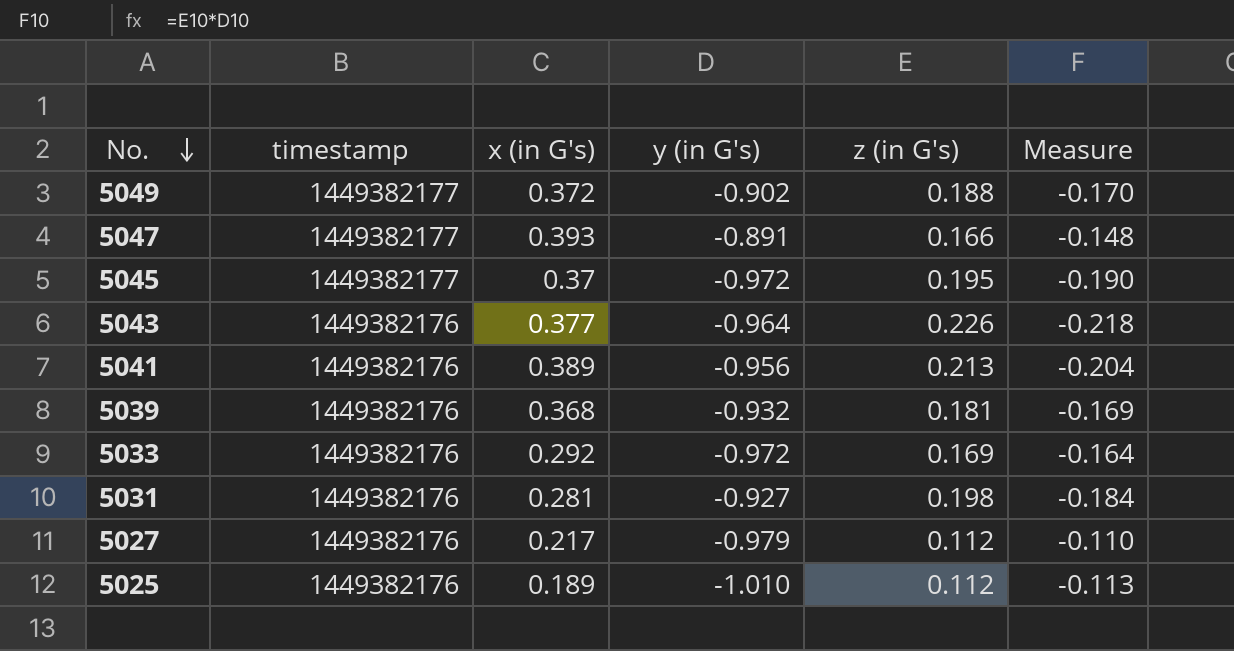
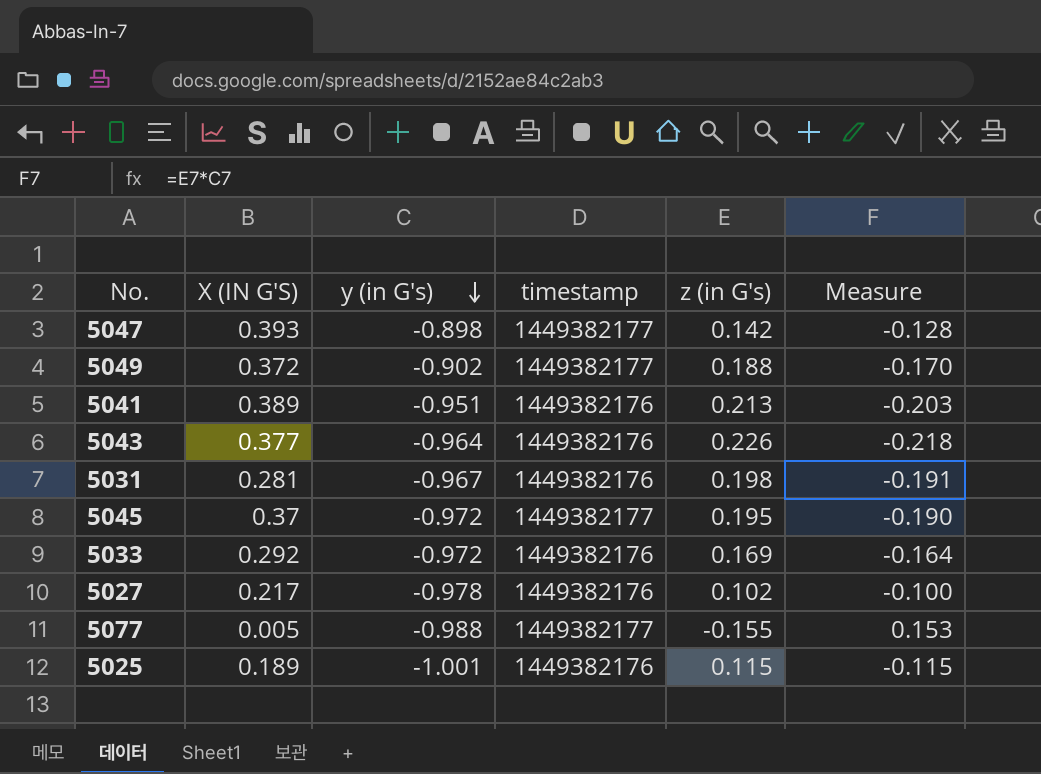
row order: No. descending -> y (in G's) descending
column name: x (in G's) -> X (IN G'S)
column timestamp | position: 2 -> 4
row 5039: 1449382176 | 0.368 | -0.932 | 0.181 | -0.169 -> none
5047 | y (in G's): -0.891 -> -0.898
5047 | z (in G's): 0.166 -> 0.142
5047 | Measure: -0.148 -> -0.128
5041 | y (in G's): -0.956 -> -0.951
5041 | Measure: -0.204 -> -0.203
5031 | y (in G's): -0.927 -> -0.967
5031 | Measure: -0.184 -> -0.191
5027 | y (in G's): -0.979 -> -0.978
5027 | z (in G's): 0.112 -> 0.102
5027 | Measure: -0.110 -> -0.100
row 5077: none -> 0.005 | -0.988 | 1449382177 | -0.155 | 0.153
5025 | y (in G's): -1.010 -> -1.001
5025 | z (in G's): 0.112 -> 0.115
5025 | Measure: -0.113 -> -0.115

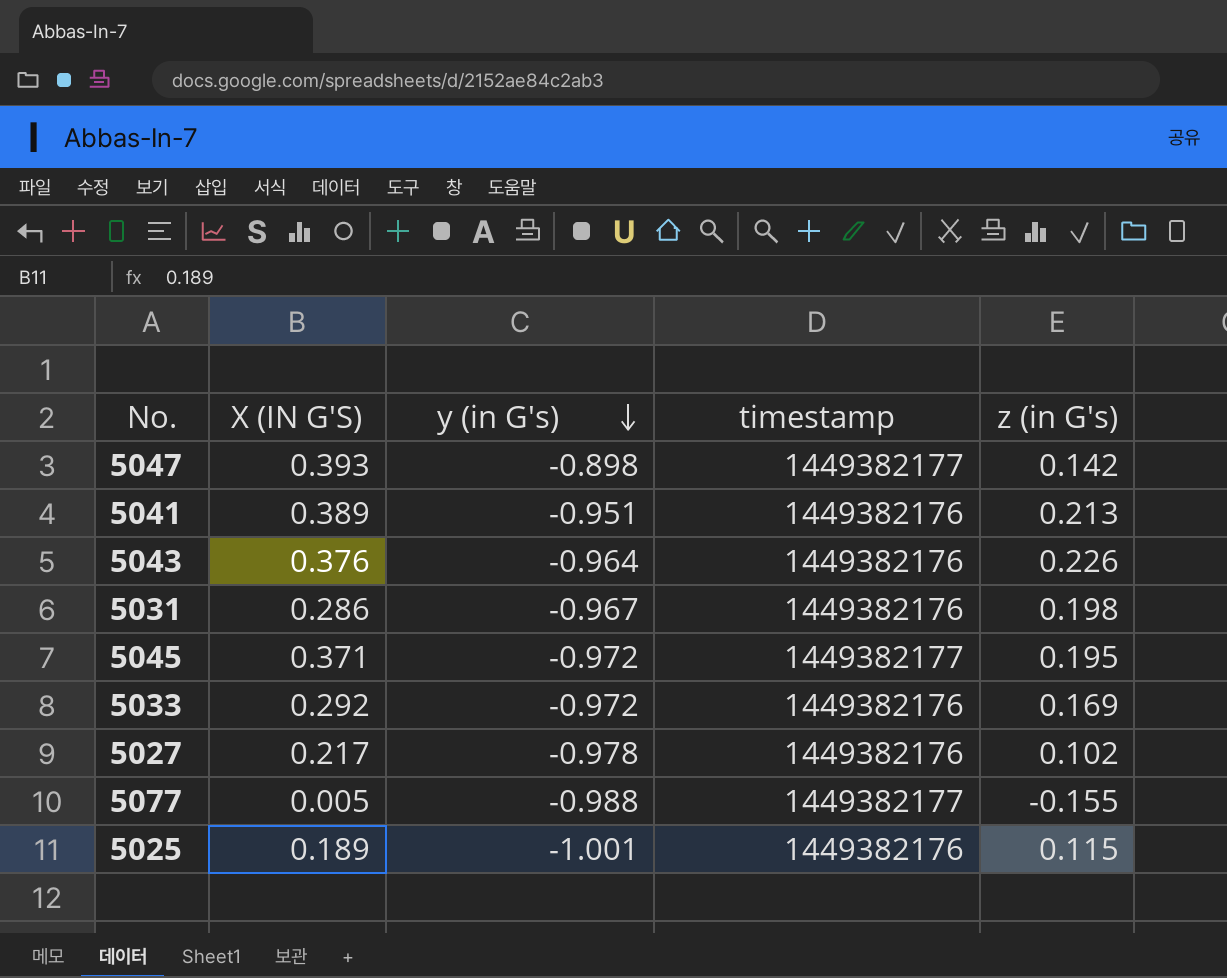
column Measure | formula: [y (in G's)] * [z (in G's)] -> none
row 5049: 0.372 | -0.902 | 1449382177 | 0.188 | -0.170 -> none
5043 | X (IN G'S): 0.377 -> 0.376
5031 | X (IN G'S): 0.281 -> 0.286
5045 | X (IN G'S): 0.37 -> 0.371

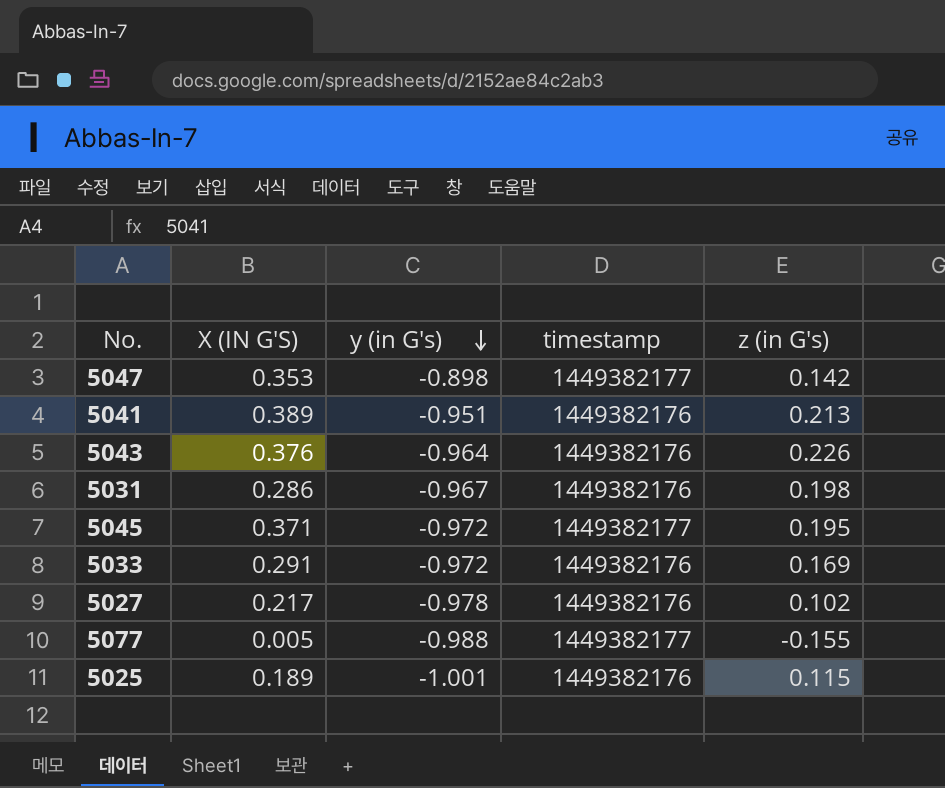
5047 | X (IN G'S): 0.393 -> 0.353
5033 | X (IN G'S): 0.292 -> 0.291

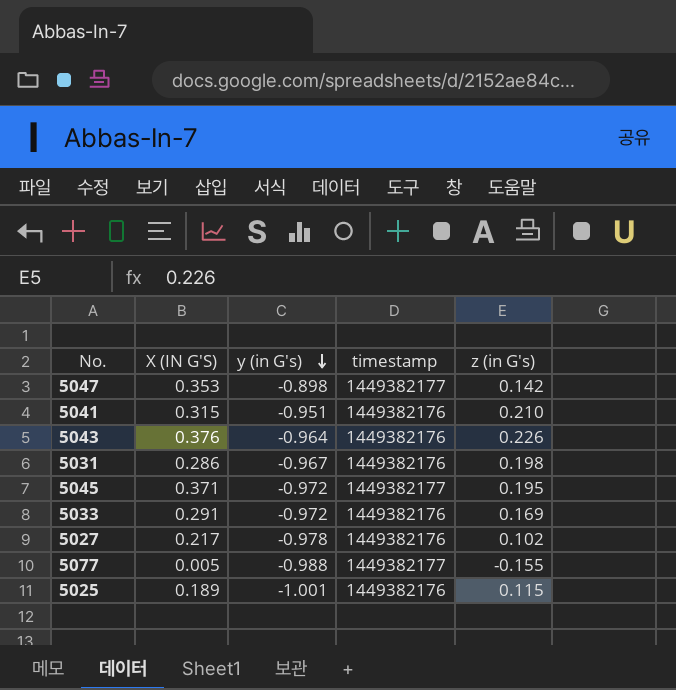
5041 | X (IN G'S): 0.389 -> 0.315
5041 | z (in G's): 0.213 -> 0.210

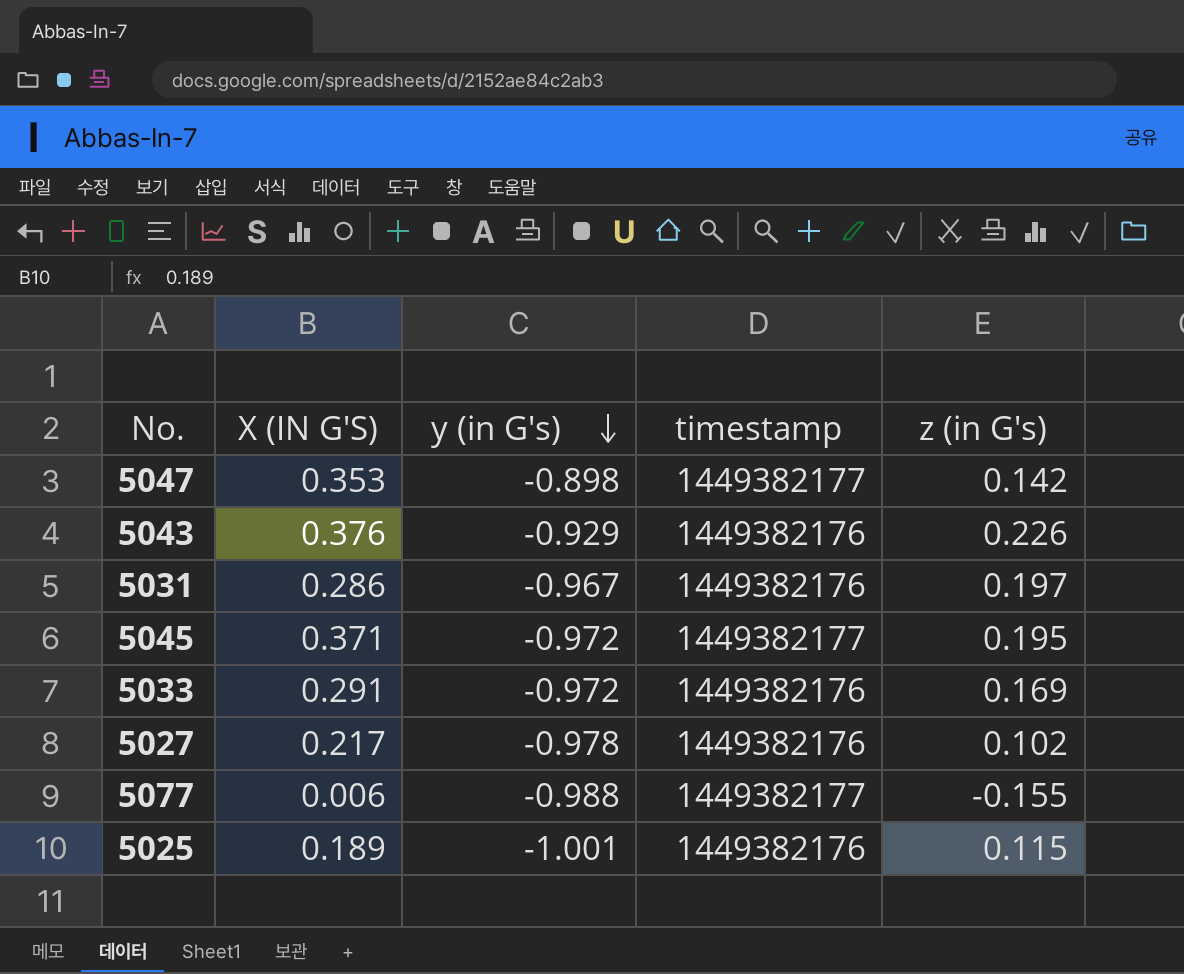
row 5041: 0.315 | -0.951 | 1449382176 | 0.210 -> none
5043 | y (in G's): -0.964 -> -0.929
5031 | z (in G's): 0.198 -> 0.197
5077 | X (IN G'S): 0.005 -> 0.006

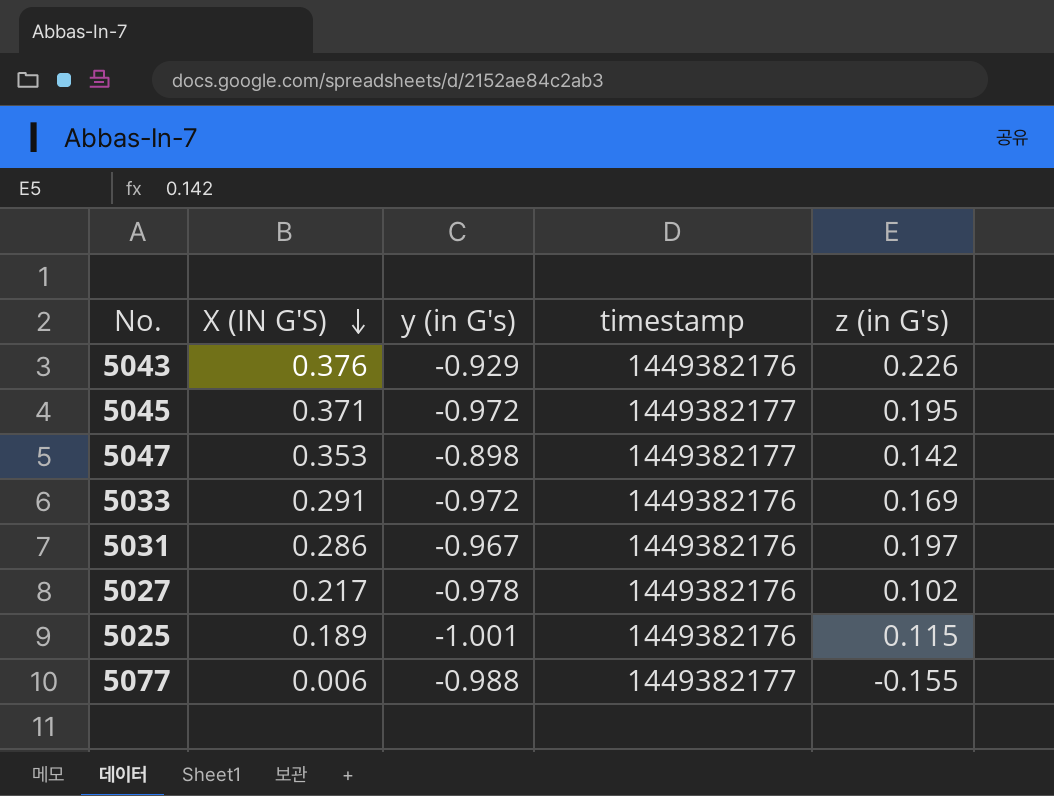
row order: y (in G's) descending -> X (IN G'S) descending

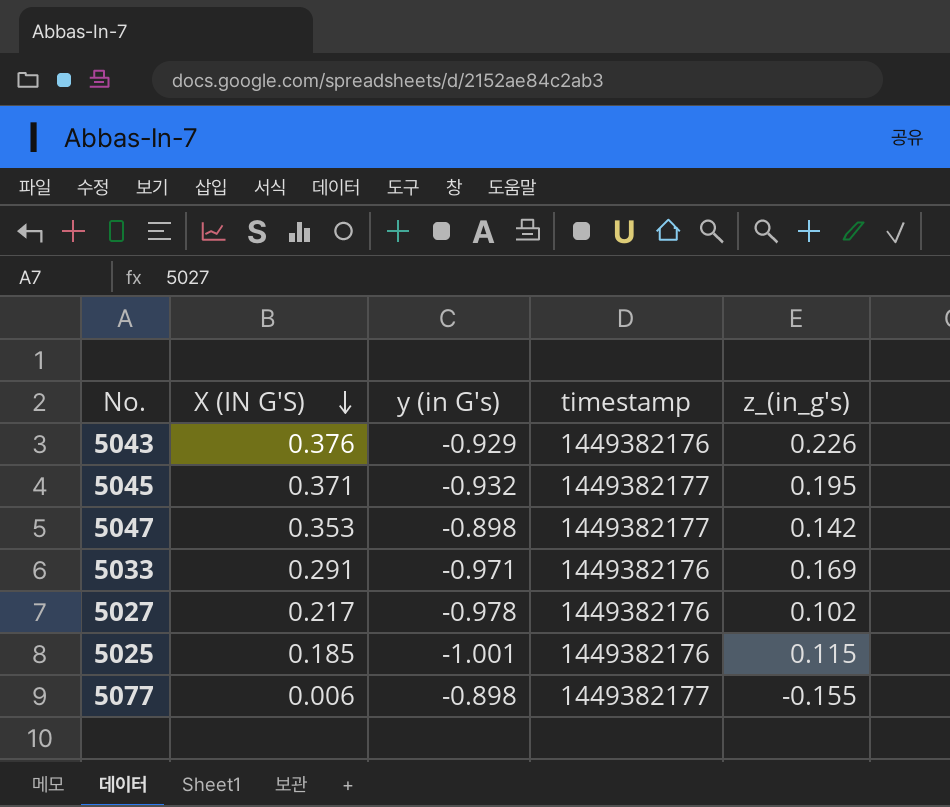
column name: z (in G's) -> z_(in_g's)
row 5031: 0.286 | -0.967 | 1449382176 | 0.197 -> none
5045 | y (in G's): -0.972 -> -0.932
5033 | y (in G's): -0.972 -> -0.971
5025 | X (IN G'S): 0.189 -> 0.185
5077 | y (in G's): -0.988 -> -0.898

